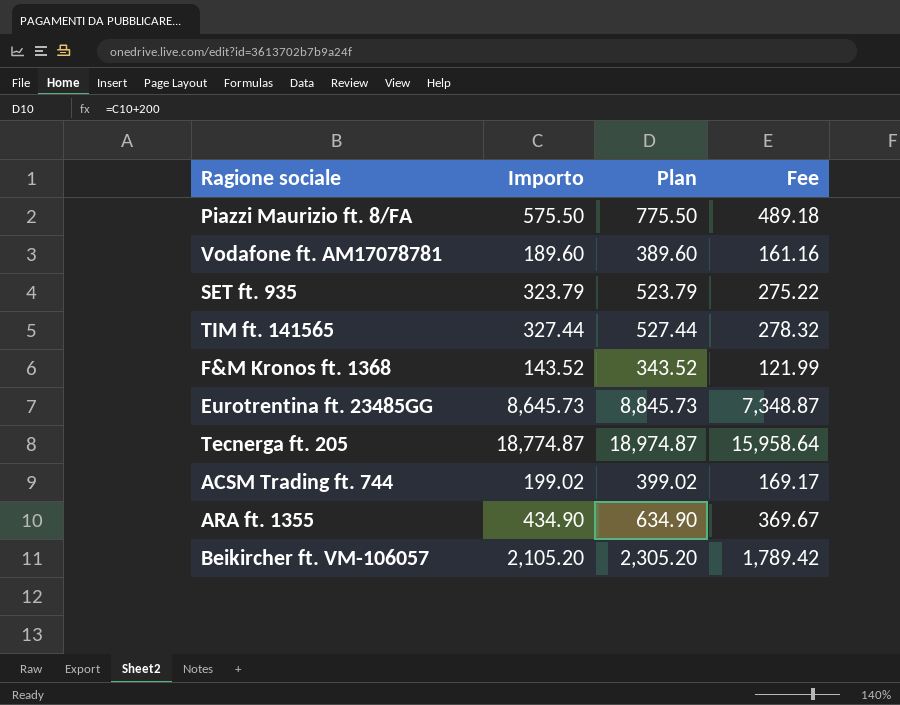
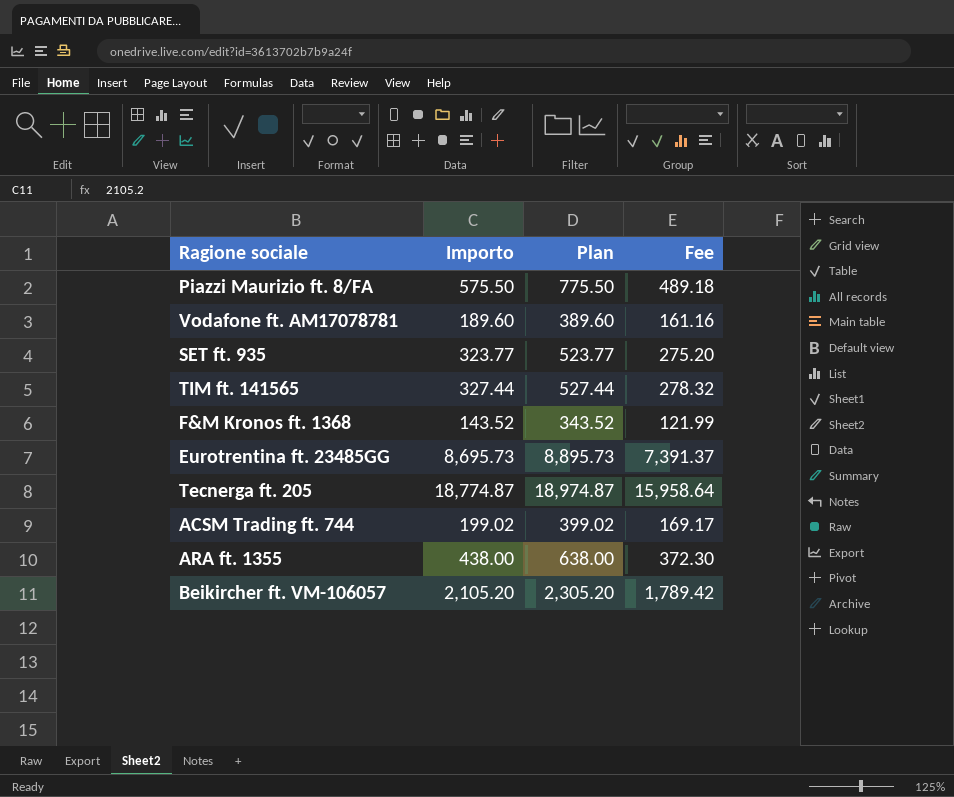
SET ft. 935 | Importo: 323.79 -> 323.77
SET ft. 935 | Plan: 523.79 -> 523.77
SET ft. 935 | Fee: 275.22 -> 275.20
Eurotrentina ft. 23485GG | Importo: 8,645.73 -> 8,695.73
Eurotrentina ft. 23485GG | Plan: 8,845.73 -> 8,895.73
Eurotrentina ft. 23485GG | Fee: 7,348.87 -> 7,391.37
ARA ft. 1355 | Importo: 434.90 -> 438.00
ARA ft. 1355 | Plan: 634.90 -> 638.00
ARA ft. 1355 | Fee: 369.67 -> 372.30

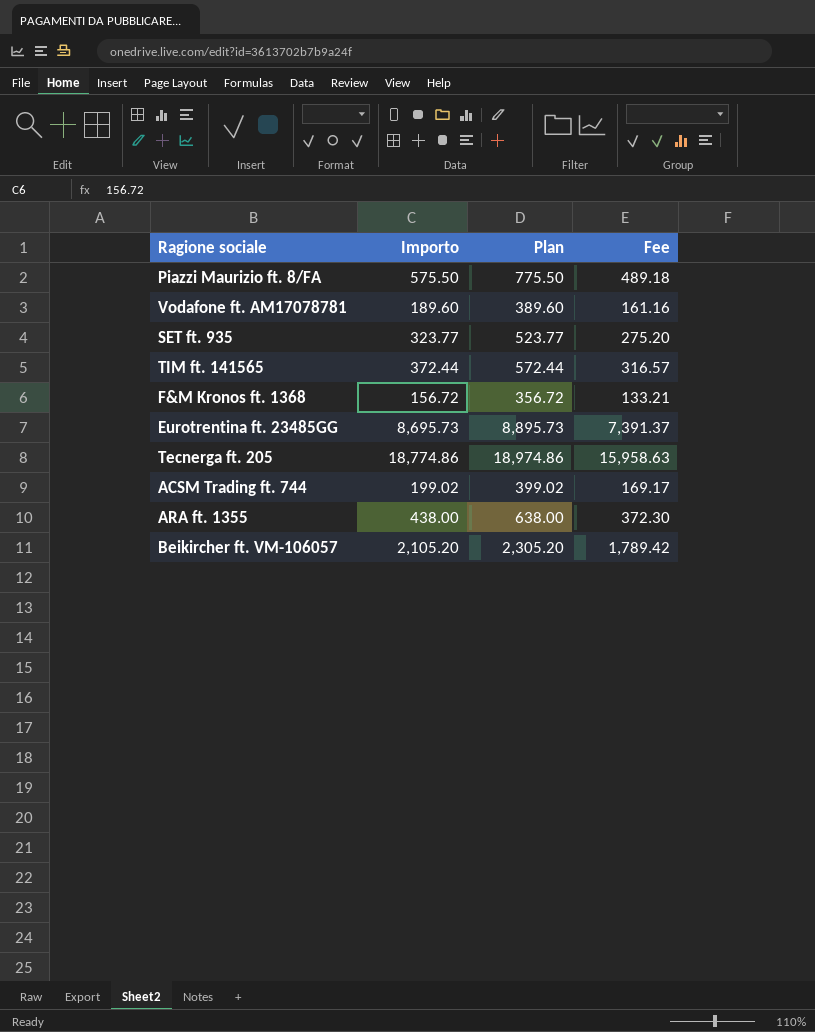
TIM ft. 141565 | Importo: 327.44 -> 372.44
TIM ft. 141565 | Plan: 527.44 -> 572.44
TIM ft. 141565 | Fee: 278.32 -> 316.57
F&M Kronos ft. 1368 | Importo: 143.52 -> 156.72
F&M Kronos ft. 1368 | Plan: 343.52 -> 356.72
F&M Kronos ft. 1368 | Fee: 121.99 -> 133.21
Tecnerga ft. 205 | Importo: 18,774.87 -> 18,774.86
Tecnerga ft. 205 | Plan: 18,974.87 -> 18,974.86
Tecnerga ft. 205 | Fee: 15,958.64 -> 15,958.63

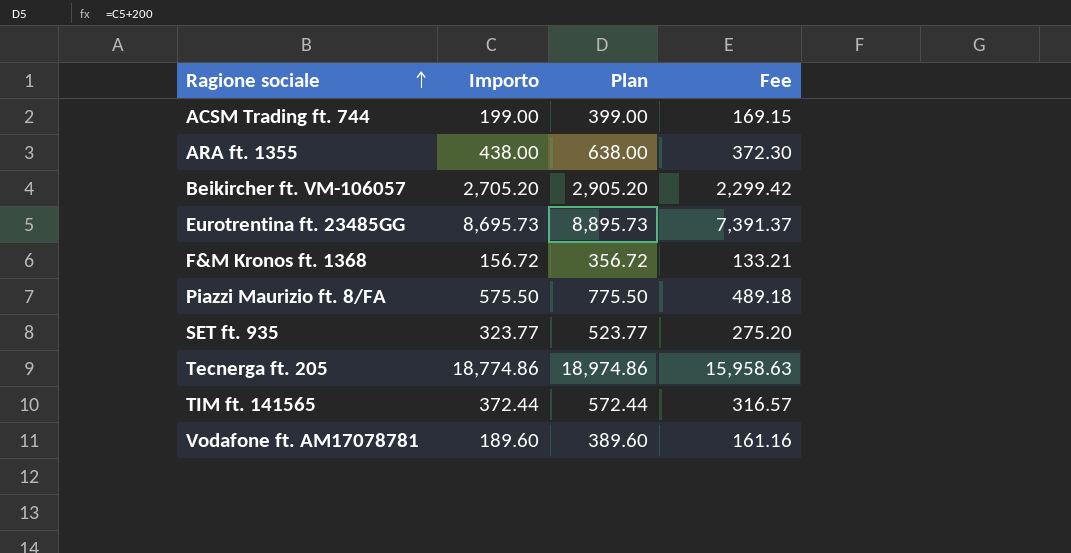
row order: none -> Ragione sociale ascending
ACSM Trading ft. 744 | Importo: 199.02 -> 199.00
ACSM Trading ft. 744 | Plan: 399.02 -> 399.00
ACSM Trading ft. 744 | Fee: 169.17 -> 169.15
Beikircher ft. VM-106057 | Importo: 2,105.20 -> 2,705.20
Beikircher ft. VM-106057 | Plan: 2,305.20 -> 2,905.20
Beikircher ft. VM-106057 | Fee: 1,789.42 -> 2,299.42

